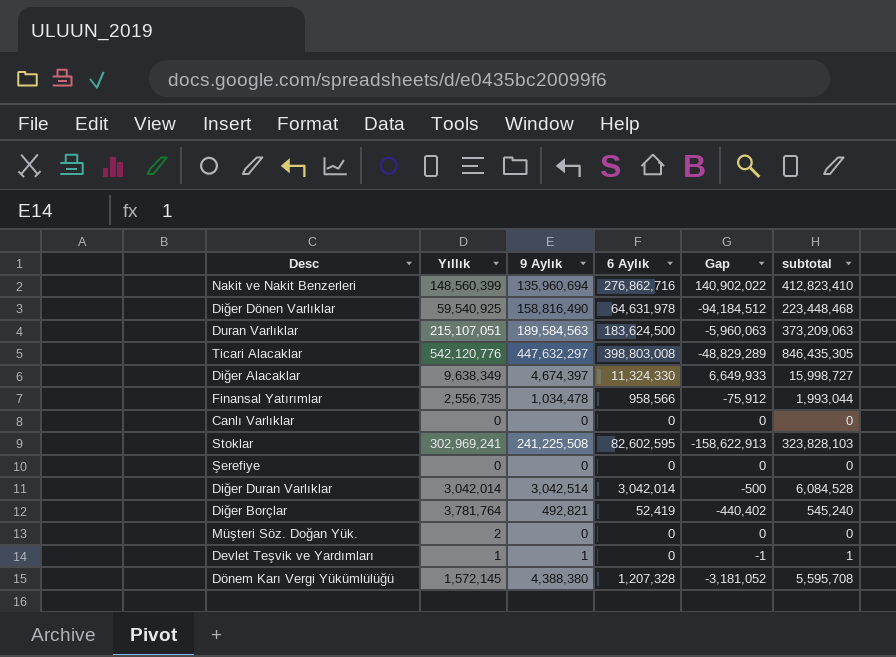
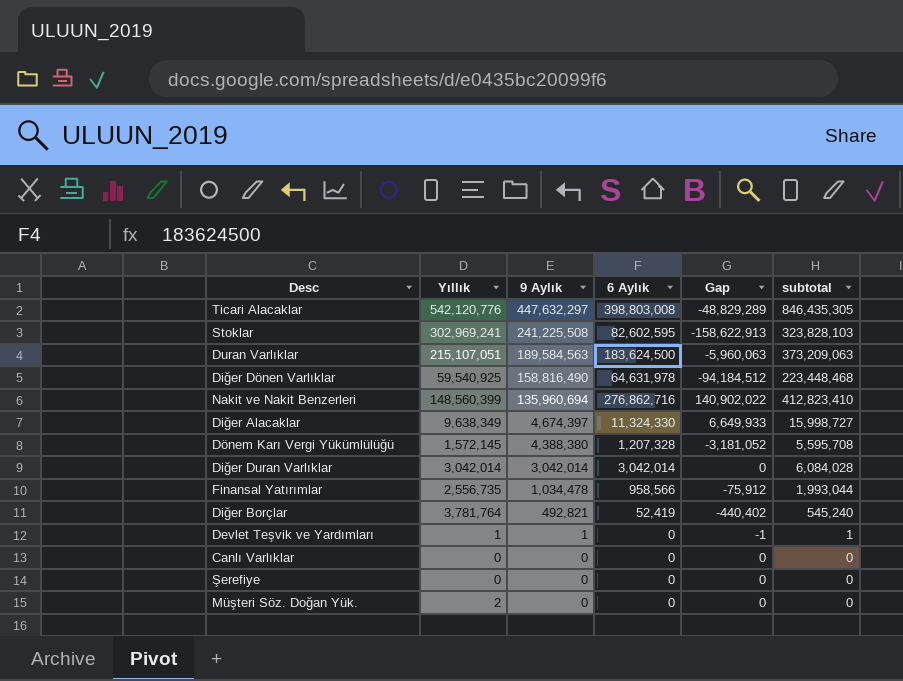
row order: none -> 9 Aylık descending
Diğer Duran Varlıklar | 9 Aylık: 3,042,514 -> 3,042,014
Diğer Duran Varlıklar | Gap: -500 -> 0
Diğer Duran Varlıklar | subtotal: 6,084,528 -> 6,084,028

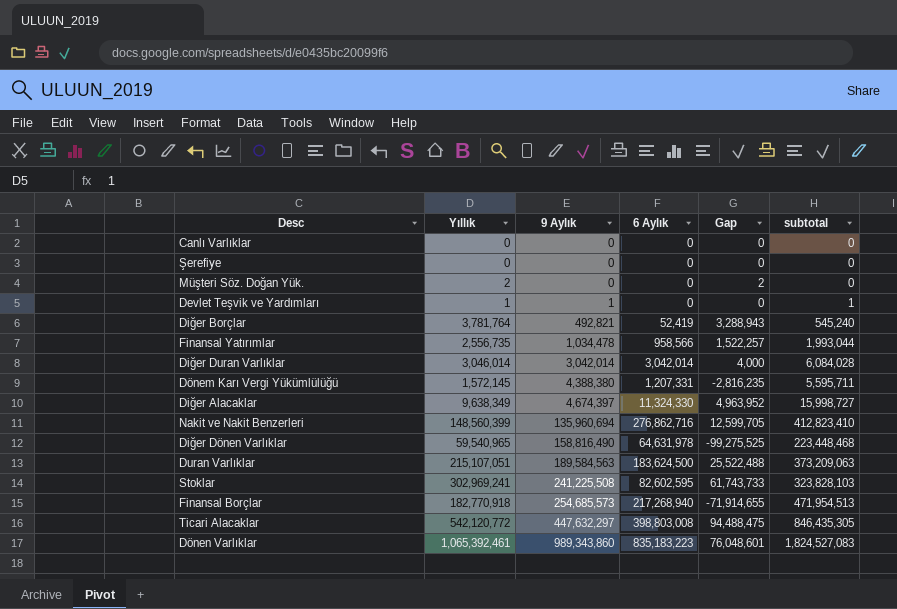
row order: 9 Aylık descending -> 9 Aylık ascending
column Gap | formula: [6 Aylık] - [9 Aylık] -> [Yıllık] - [9 Aylık]
Diğer Duran Varlıklar | Yıllık: 3,042,014 -> 3,046,014
Dönem Karı Vergi Yükümlülüğü | 6 Aylık: 1,207,328 -> 1,207,331
Dönem Karı Vergi Yükümlülüğü | subtotal: 5,595,708 -> 5,595,711
Diğer Dönen Varlıklar | Yıllık: 59,540,925 -> 59,540,965
row Finansal Borçlar: none -> 182,770,918 | 254,685,573 | 217,268,940 | -71,914,655 | 471,954,513
Ticari Alacaklar | Yıllık: 542,120,776 -> 542,120,772
row Dönen Varlıklar: none -> 1,065,392,461 | 989,343,860 | 835,183,223 | 76,048,601 | 1,824,527,083

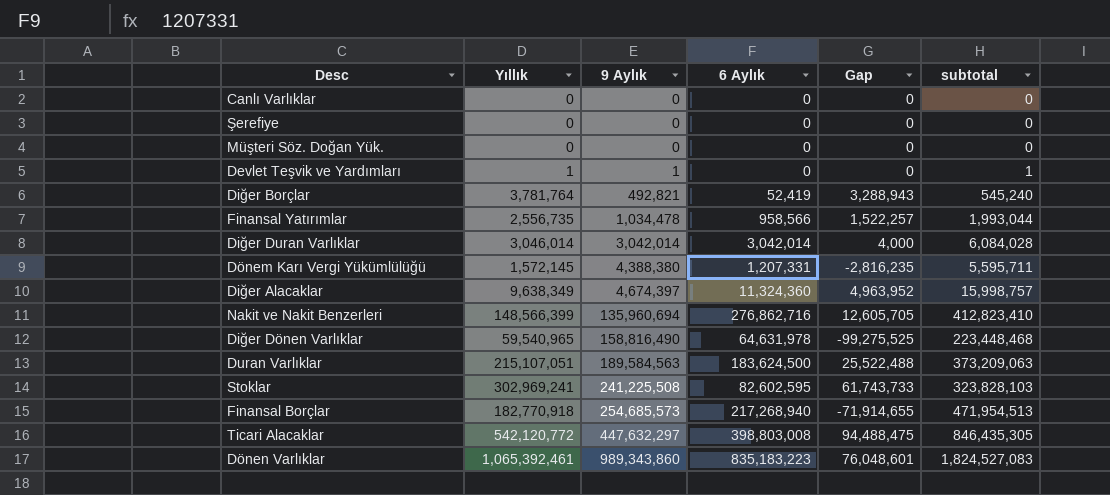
Müşteri Söz. Doğan Yük. | Yıllık: 2 -> 0
Müşteri Söz. Doğan Yük. | Gap: 2 -> 0
Diğer Alacaklar | 6 Aylık: 11,324,330 -> 11,324,360
Diğer Alacaklar | subtotal: 15,998,727 -> 15,998,757
Nakit ve Nakit Benzerleri | Yıllık: 148,560,399 -> 148,566,399
Nakit ve Nakit Benzerleri | Gap: 12,599,705 -> 12,605,705

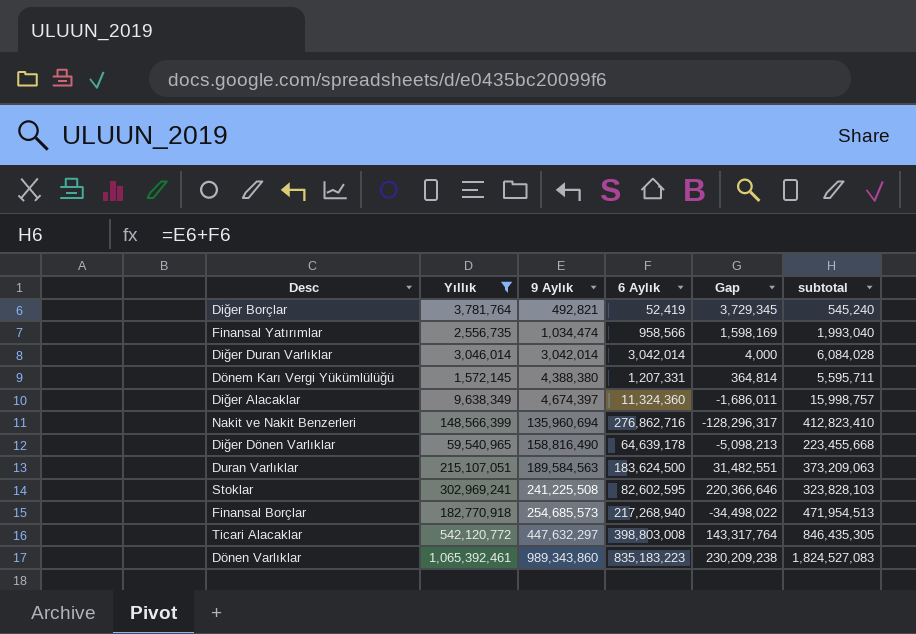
filter: none -> Yıllık >= 1,572,145
column Gap | formula: [Yıllık] - [9 Aylık] -> [Yıllık] - [6 Aylık]
Finansal Yatırımlar | 9 Aylık: 1,034,478 -> 1,034,474
Finansal Yatırımlar | subtotal: 1,993,044 -> 1,993,040
Diğer Dönen Varlıklar | 6 Aylık: 64,631,978 -> 64,639,178
Diğer Dönen Varlıklar | subtotal: 223,448,468 -> 223,455,668

